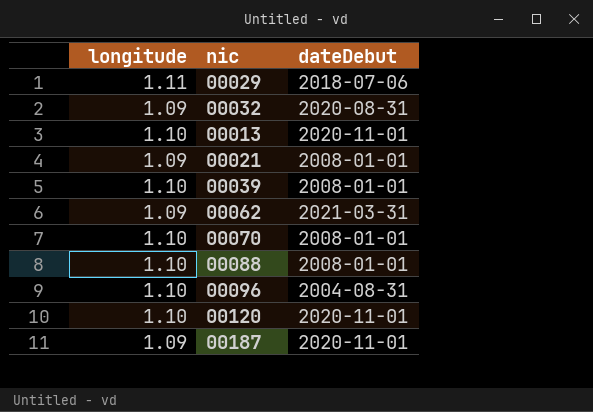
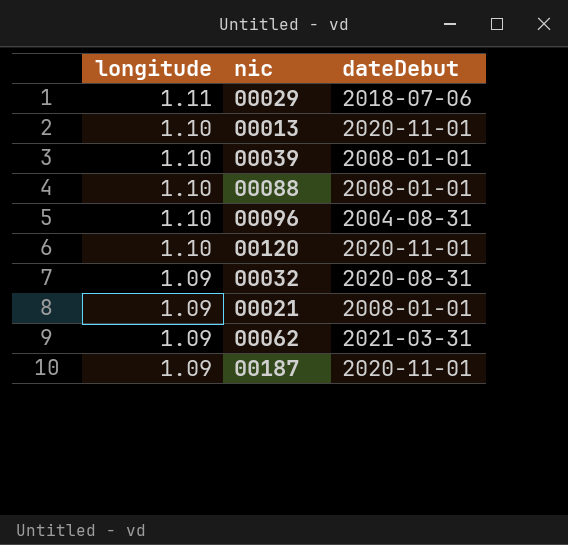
row order: none -> longitude descending
row 00070: 1.10 | 2008-01-01 -> none

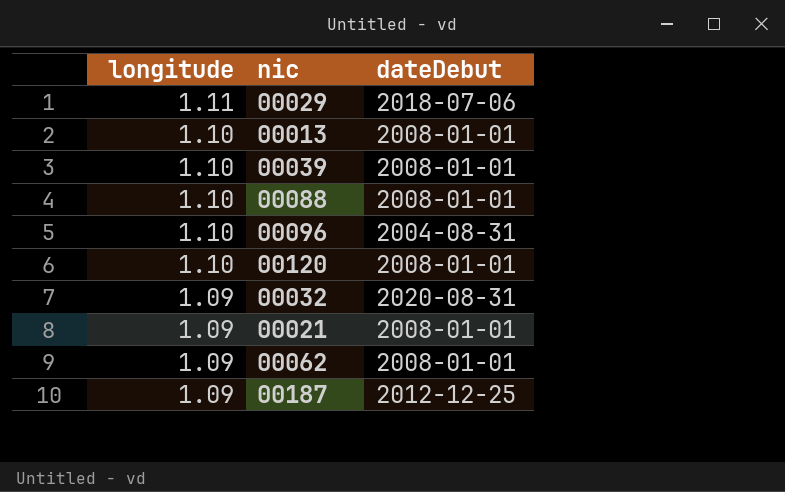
00013 | dateDebut: 2020-11-01 -> 2008-01-01
00120 | dateDebut: 2020-11-01 -> 2008-01-01
00062 | dateDebut: 2021-03-31 -> 2008-01-01
00187 | dateDebut: 2020-11-01 -> 2012-12-25

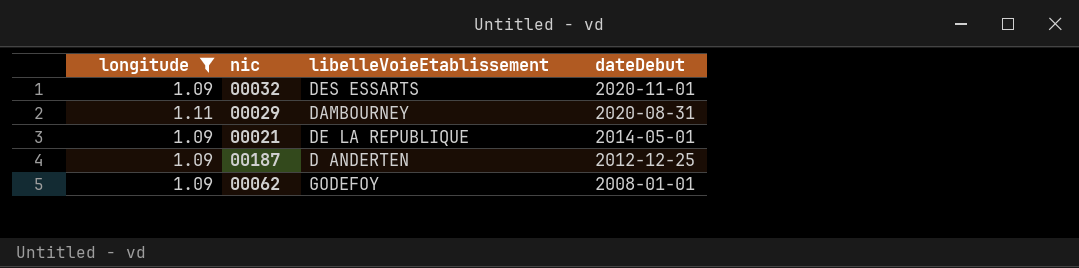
filter: none -> longitude != 1.10
row order: longitude descending -> dateDebut descending
column libelleVoieEtablissement | position: none -> 3
00032 | dateDebut: 2020-08-31 -> 2020-11-01
00029 | dateDebut: 2018-07-06 -> 2020-08-31
00021 | dateDebut: 2008-01-01 -> 2014-05-01

